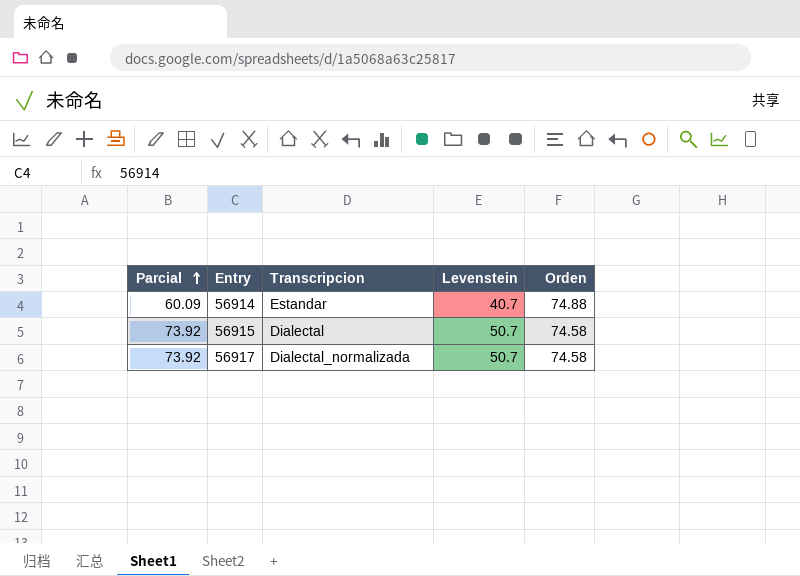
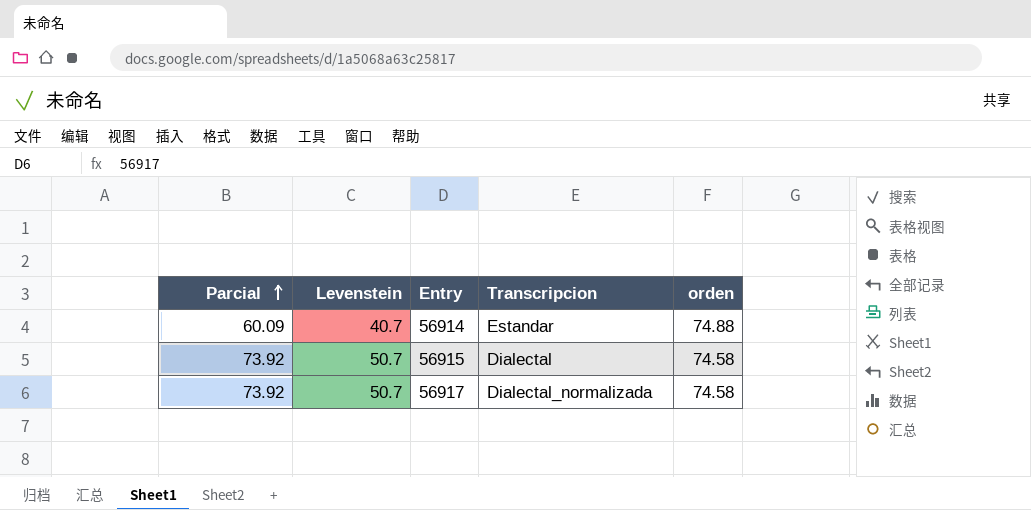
column Levenstein | position: 4 -> 2
column name: Orden -> orden

